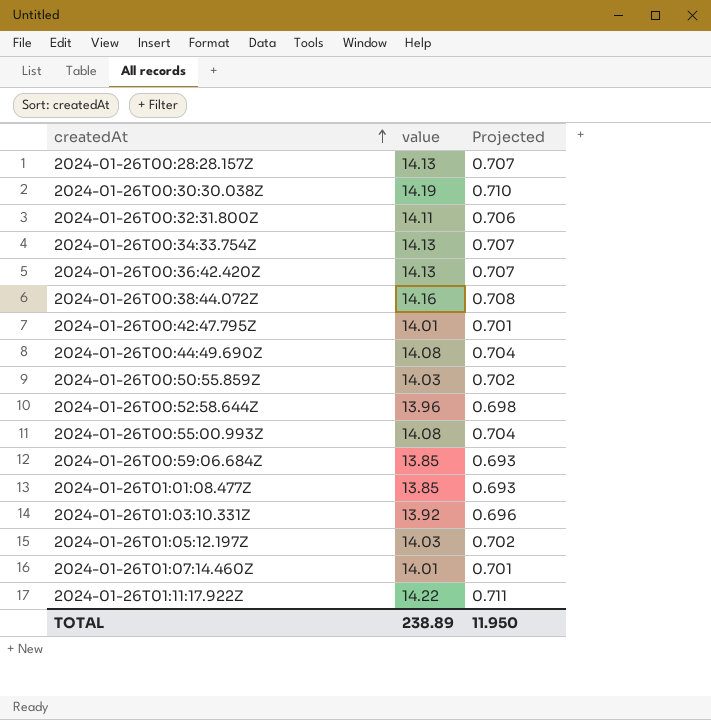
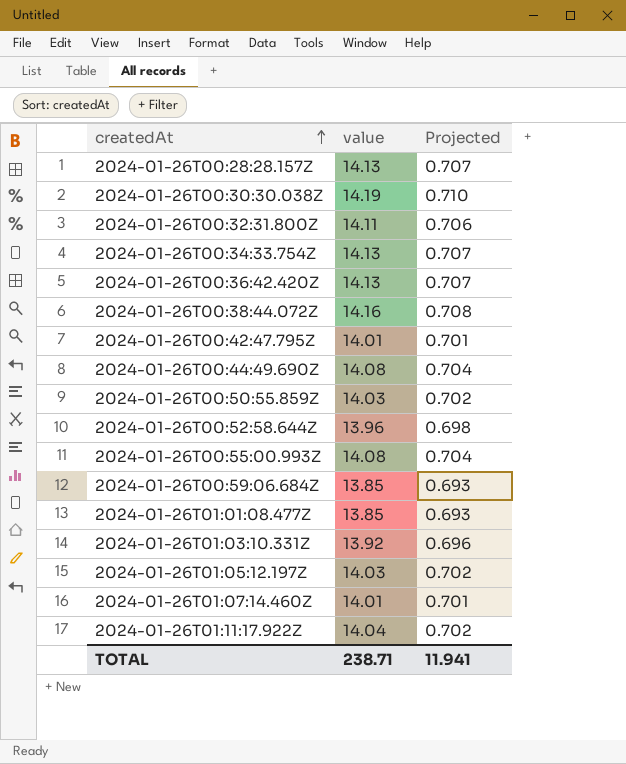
2024-01-26T01:11:17.922Z | value: 14.22 -> 14.04
2024-01-26T01:11:17.922Z | Projected: 0.711 -> 0.702
TOTAL | value: 238.89 -> 238.71
TOTAL | Projected: 11.950 -> 11.941

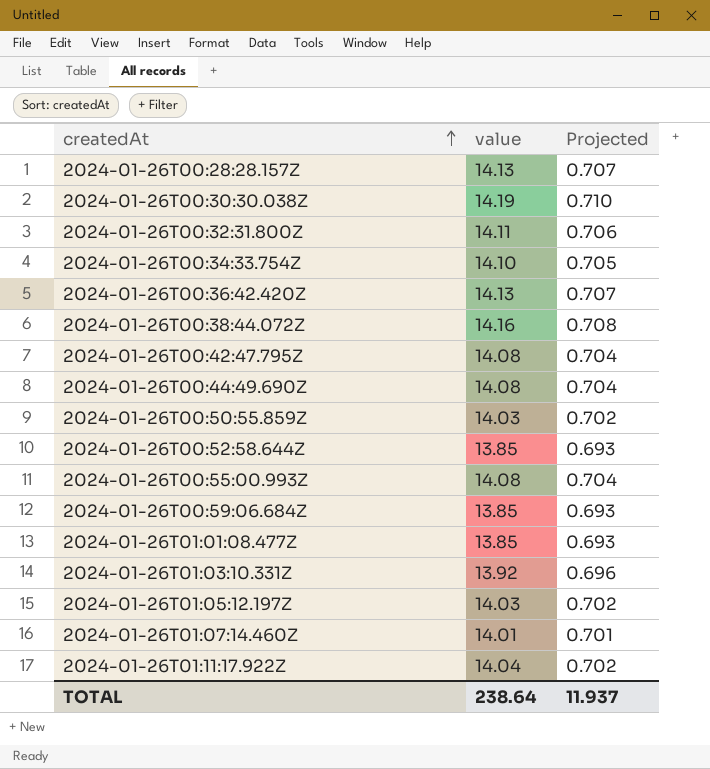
2024-01-26T00:34:33.754Z | value: 14.13 -> 14.10
2024-01-26T00:34:33.754Z | Projected: 0.707 -> 0.705
2024-01-26T00:42:47.795Z | value: 14.01 -> 14.08
2024-01-26T00:42:47.795Z | Projected: 0.701 -> 0.704
2024-01-26T00:52:58.644Z | value: 13.96 -> 13.85
2024-01-26T00:52:58.644Z | Projected: 0.698 -> 0.693
TOTAL | value: 238.71 -> 238.64
TOTAL | Projected: 11.941 -> 11.937

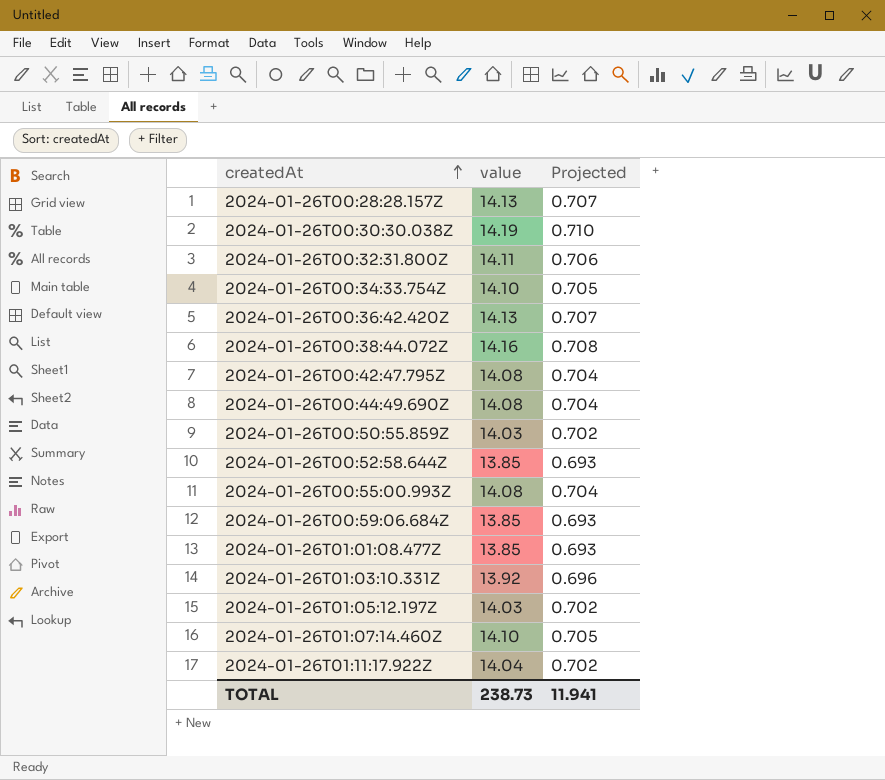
2024-01-26T01:07:14.460Z | value: 14.01 -> 14.10
2024-01-26T01:07:14.460Z | Projected: 0.701 -> 0.705
TOTAL | value: 238.64 -> 238.73
TOTAL | Projected: 11.937 -> 11.941

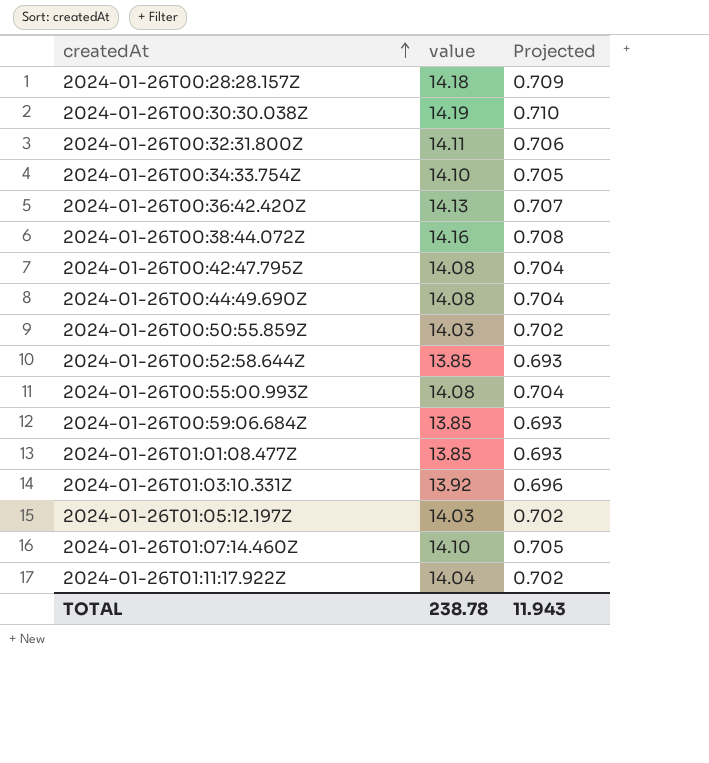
2024-01-26T00:28:28.157Z | value: 14.13 -> 14.18
2024-01-26T00:28:28.157Z | Projected: 0.707 -> 0.709
TOTAL | value: 238.73 -> 238.78
TOTAL | Projected: 11.941 -> 11.943

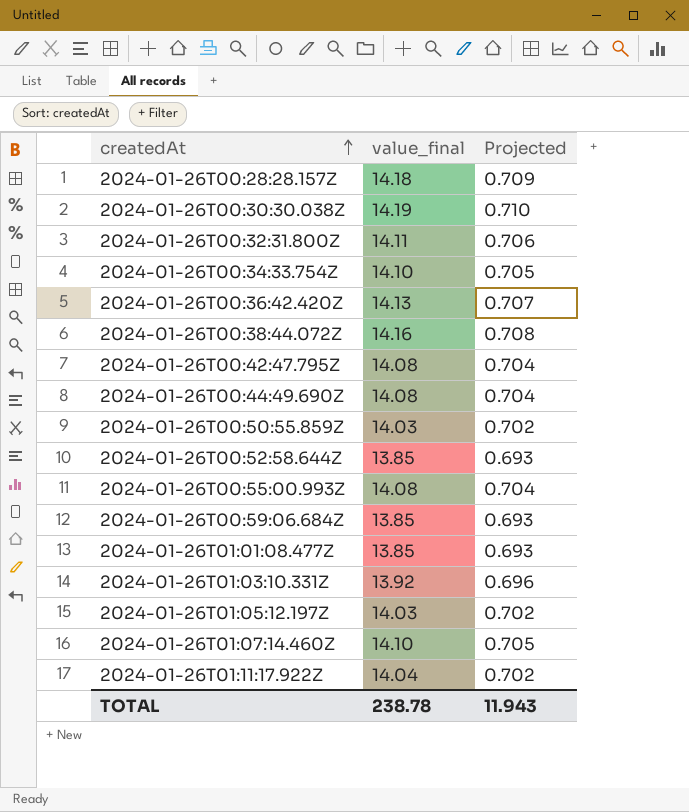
column name: value -> value_final

